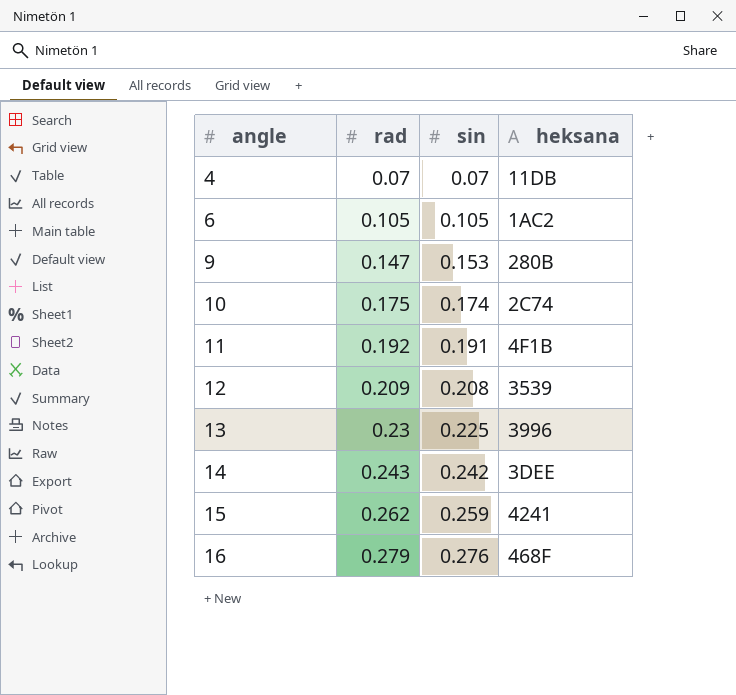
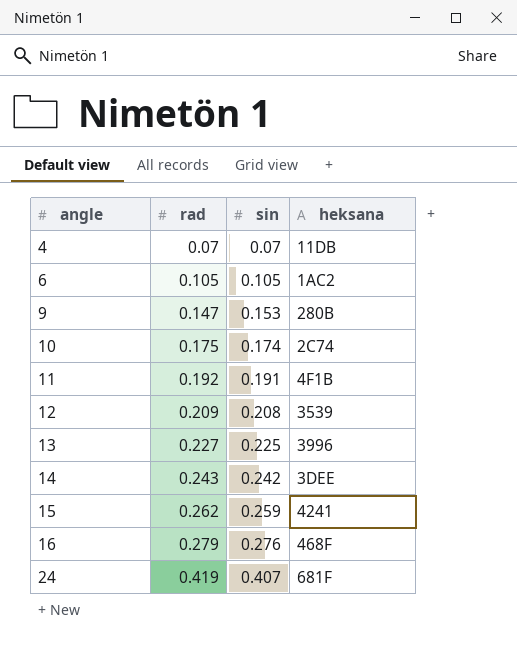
13 | rad: 0.23 -> 0.227
row 24: none -> 0.419 | 0.407 | 681F

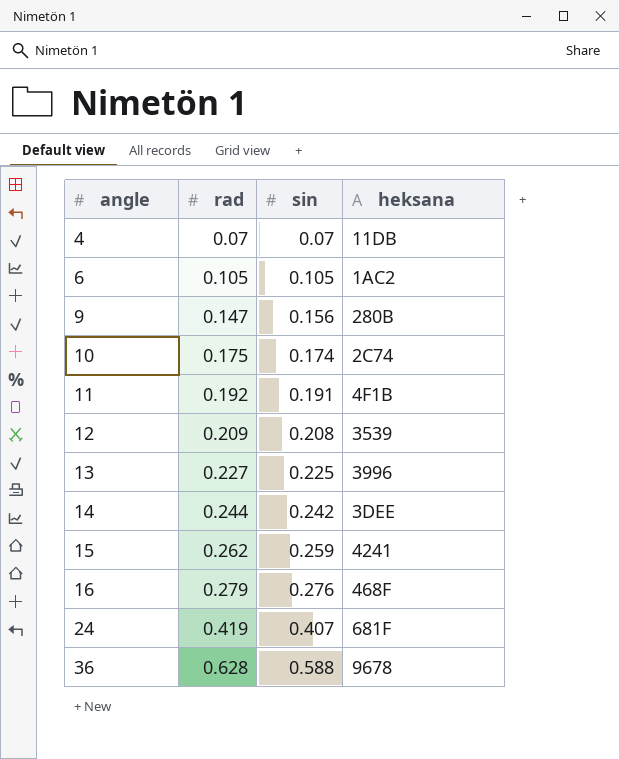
9 | sin: 0.153 -> 0.156
14 | rad: 0.243 -> 0.244
row 36: none -> 0.628 | 0.588 | 9678

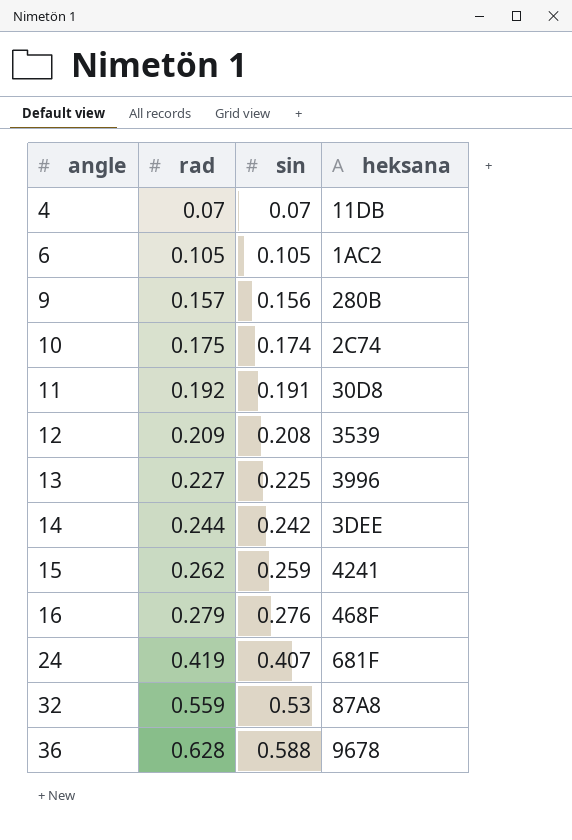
9 | rad: 0.147 -> 0.157
11 | heksana: 4F1B -> 30D8
row 32: none -> 0.559 | 0.53 | 87A8

